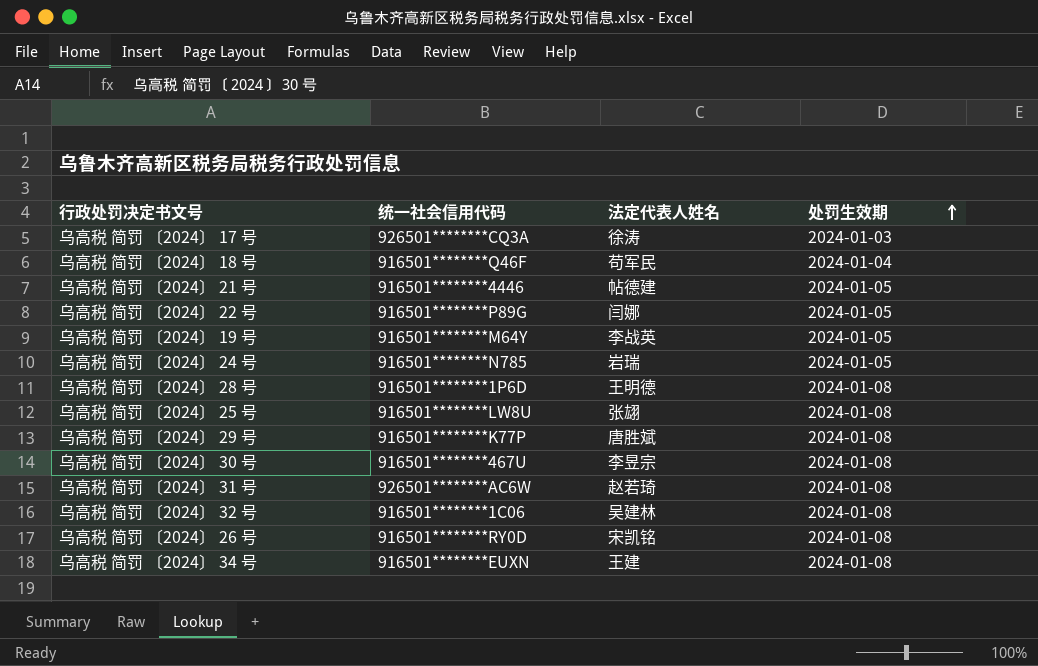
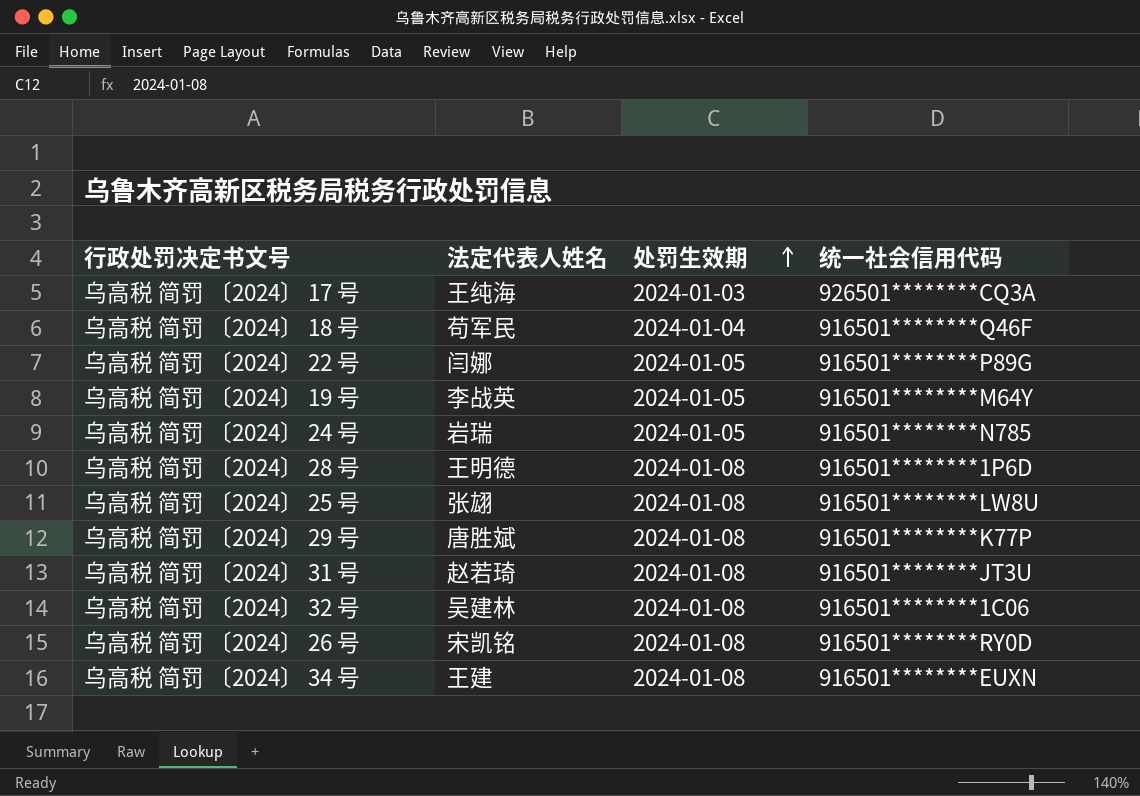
column 统一社会信用代码 | position: 2 -> 4
row 乌高税 简罚 〔2024〕 21 号: 916501********4446 | 帖德建 | 2024-01-05 -> none
row 乌高税 简罚 〔2024〕 30 号: 916501********467U | 李昱宗 | 2024-01-08 -> none
乌高税 简罚 〔2024〕 17 号 | 法定代表人姓名: 徐涛 -> 王纯海
乌高税 简罚 〔2024〕 31 号 | 统一社会信用代码: 926501********AC6W -> 916501********JT3U

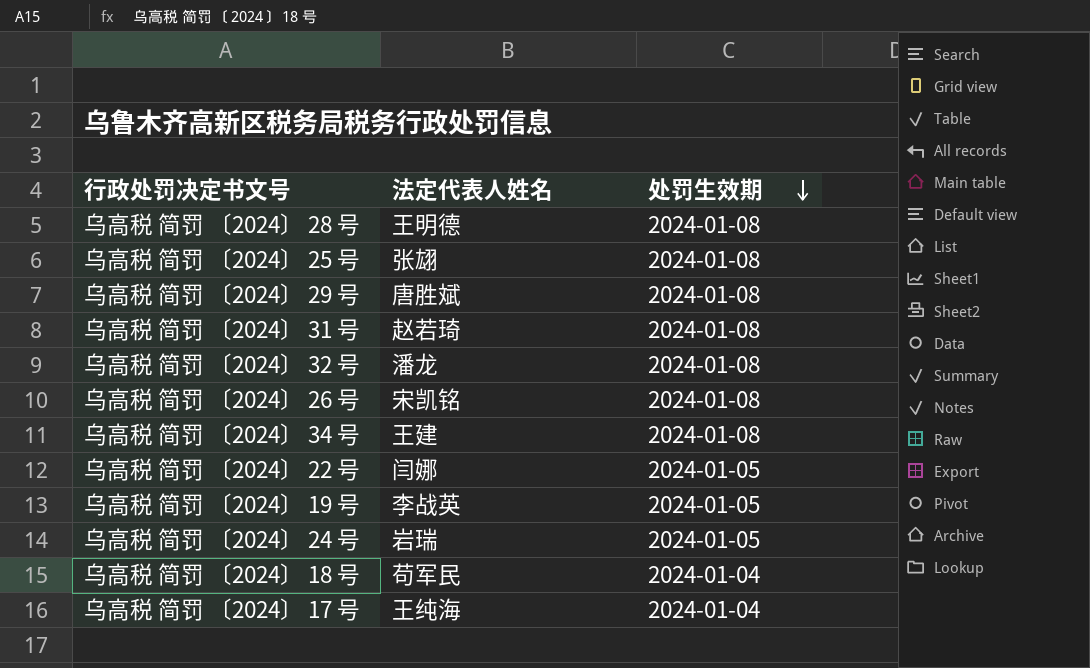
row order: 处罚生效期 ascending -> 处罚生效期 descending
column 统一社会信用代码 | position: 4 -> none
乌高税 简罚 〔2024〕 32 号 | 法定代表人姓名: 吴建林 -> 潘龙
乌高税 简罚 〔2024〕 17 号 | 处罚生效期: 2024-01-03 -> 2024-01-04

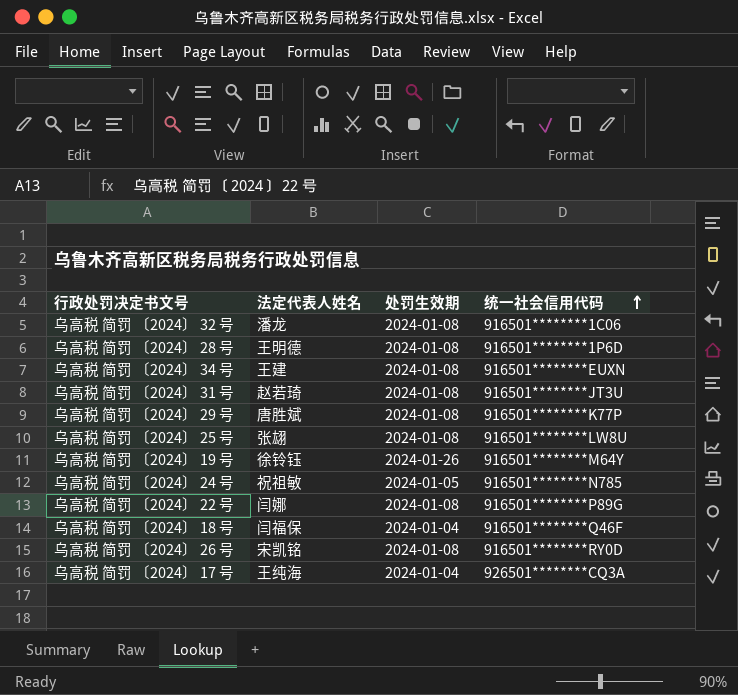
row order: 处罚生效期 descending -> 统一社会信用代码 ascending
column 统一社会信用代码 | position: none -> 4
乌高税 简罚 〔2024〕 19 号 | 法定代表人姓名: 李战英 -> 徐铃钰
乌高税 简罚 〔2024〕 19 号 | 处罚生效期: 2024-01-05 -> 2024-01-26
乌高税 简罚 〔2024〕 24 号 | 法定代表人姓名: 岩瑞 -> 祝祖敏
乌高税 简罚 〔2024〕 22 号 | 处罚生效期: 2024-01-05 -> 2024-01-08
乌高税 简罚 〔2024〕 18 号 | 法定代表人姓名: 苟军民 -> 闫福保

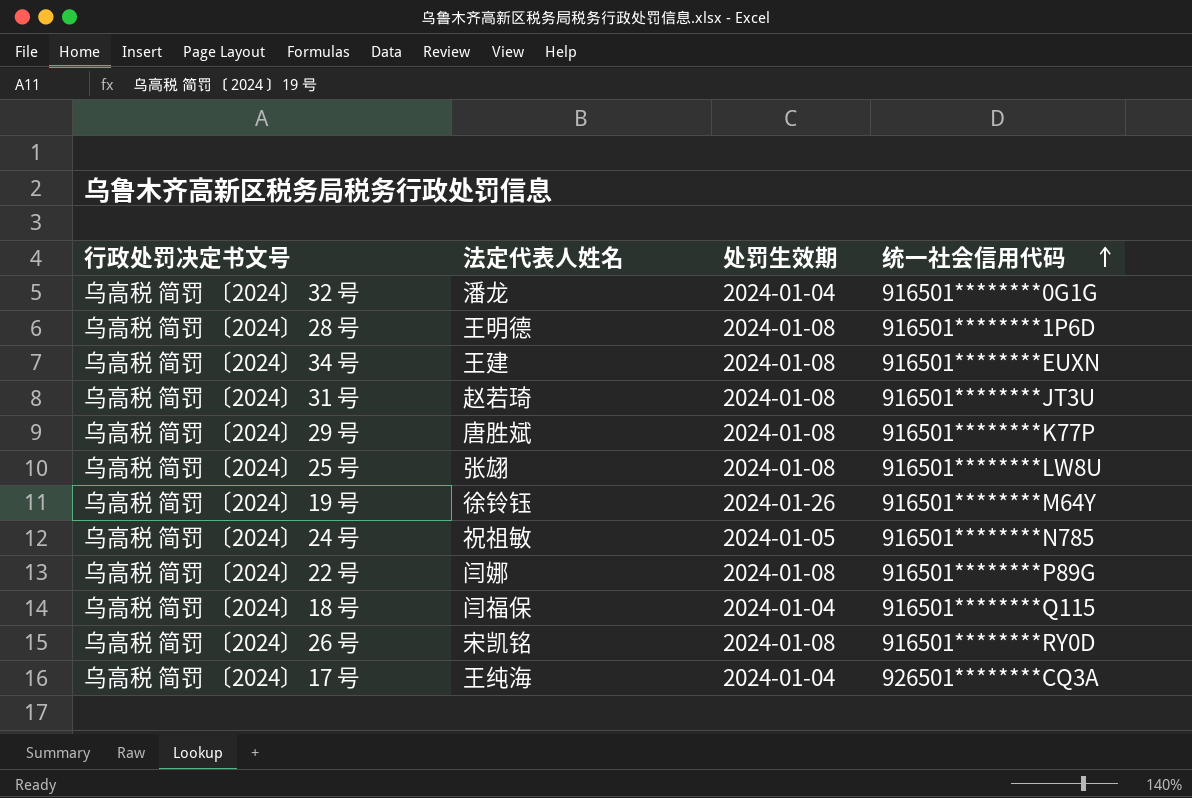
乌高税 简罚 〔2024〕 32 号 | 处罚生效期: 2024-01-08 -> 2024-01-04
乌高税 简罚 〔2024〕 32 号 | 统一社会信用代码: 916501********1C06 -> 916501********0G1G
乌高税 简罚 〔2024〕 18 号 | 统一社会信用代码: 916501********Q46F -> 916501********Q115

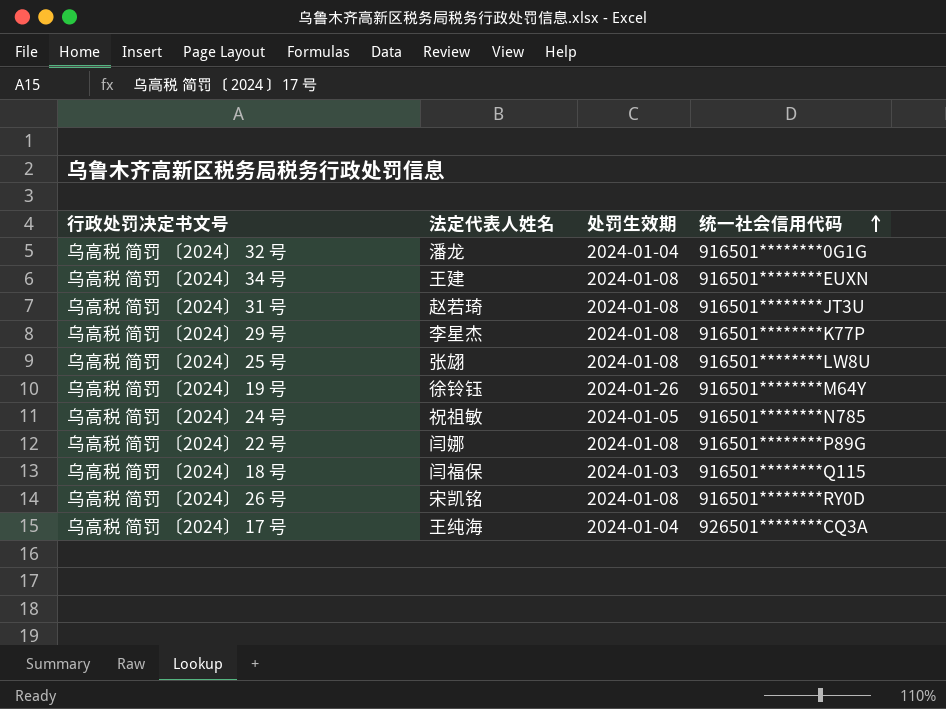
row 乌高税 简罚 〔2024〕 28 号: 王明德 | 2024-01-08 | 916501********1P6D -> none
乌高税 简罚 〔2024〕 29 号 | 法定代表人姓名: 唐胜斌 -> 李星杰
乌高税 简罚 〔2024〕 18 号 | 处罚生效期: 2024-01-04 -> 2024-01-03

